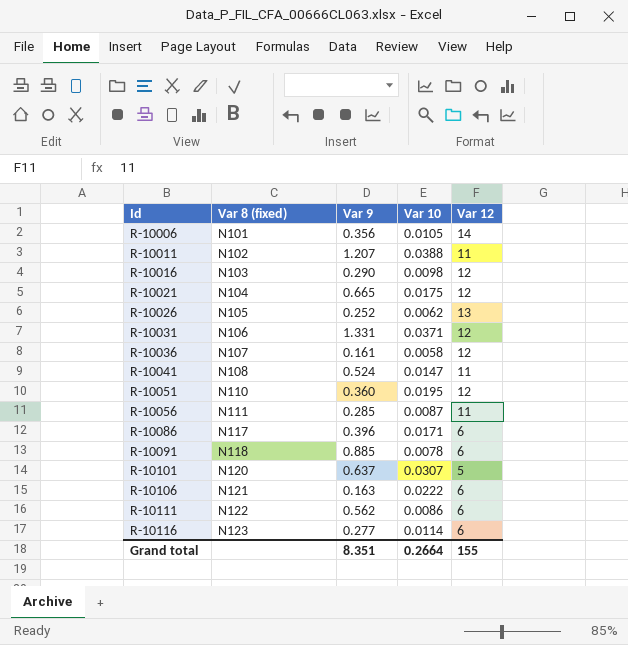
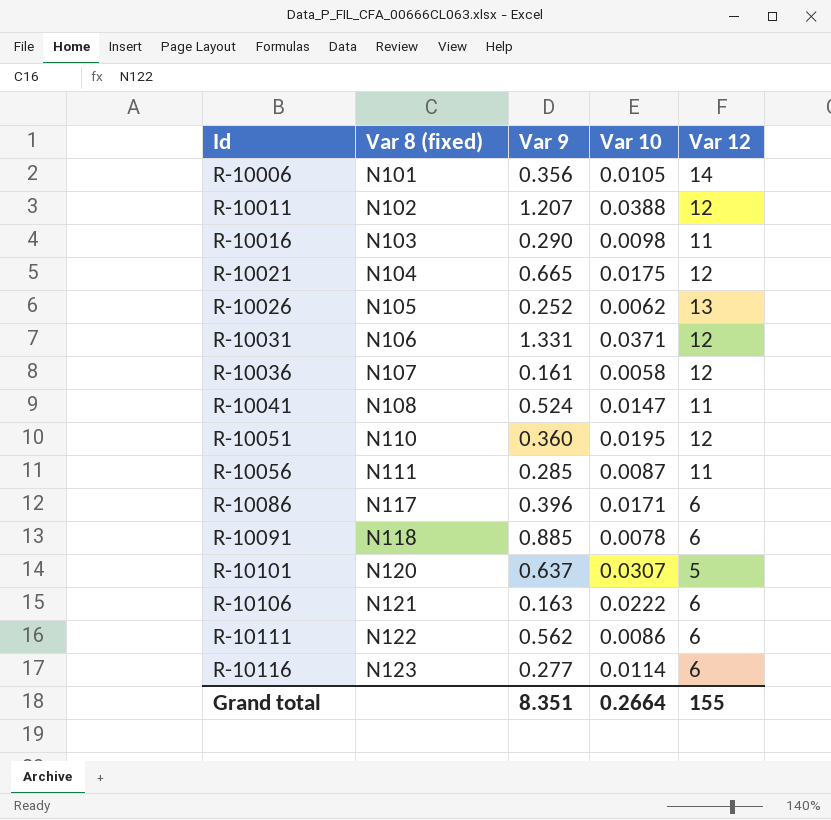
R-10011 | Var 12: 11 -> 12
R-10016 | Var 12: 12 -> 11

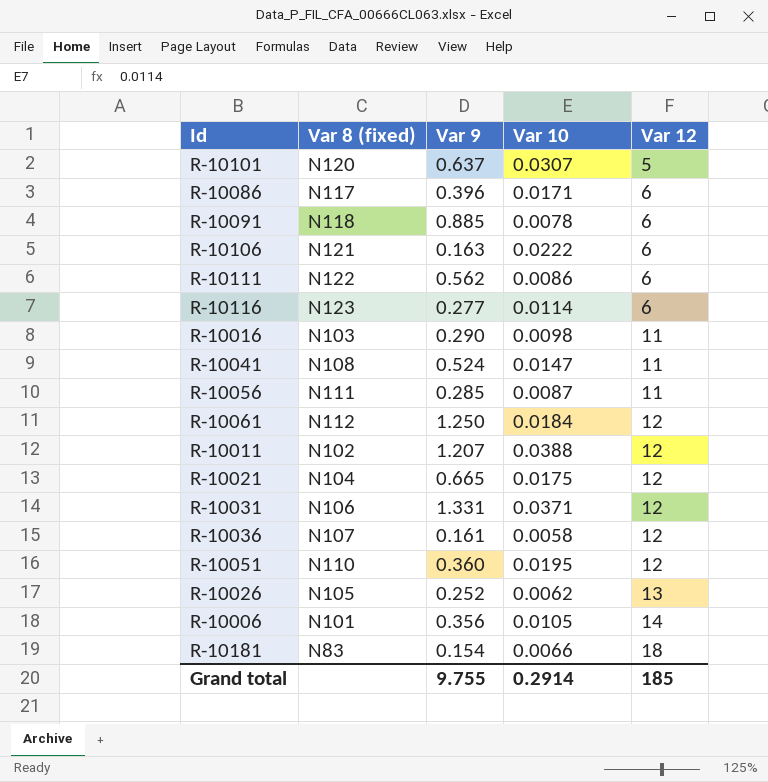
row order: Id ascending -> Var 12 ascending
row R-10061: none -> N112 | 1.250 | 0.0184 | 12
row R-10181: none -> N83 | 0.154 | 0.0066 | 18
Grand total | Var 9: 8.351 -> 9.755
Grand total | Var 10: 0.2664 -> 0.2914
Grand total | Var 12: 155 -> 185

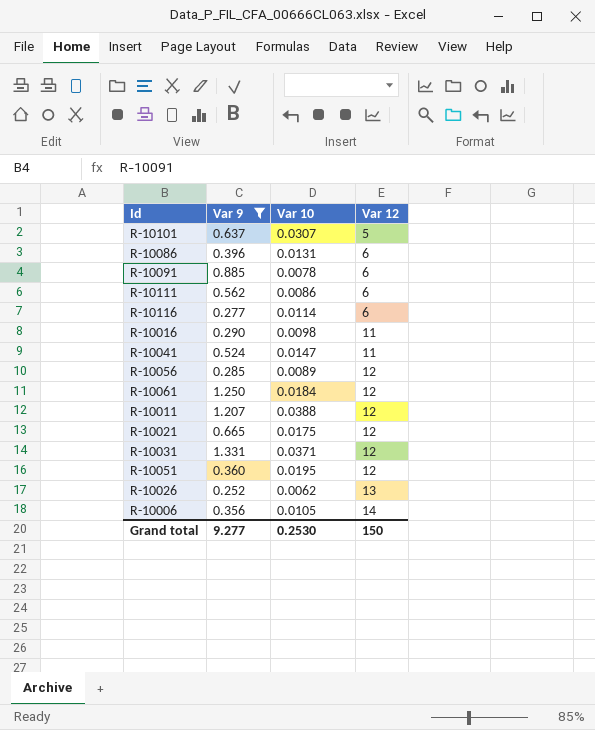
filter: none -> Var 9 >= 0.252
column Var 8 (fixed) | position: 2 -> none
R-10086 | Var 10: 0.0171 -> 0.0131
R-10056 | Var 10: 0.0087 -> 0.0089
R-10056 | Var 12: 11 -> 12
Grand total | Var 9: 9.755 -> 9.277
Grand total | Var 10: 0.2914 -> 0.2530
Grand total | Var 12: 185 -> 150

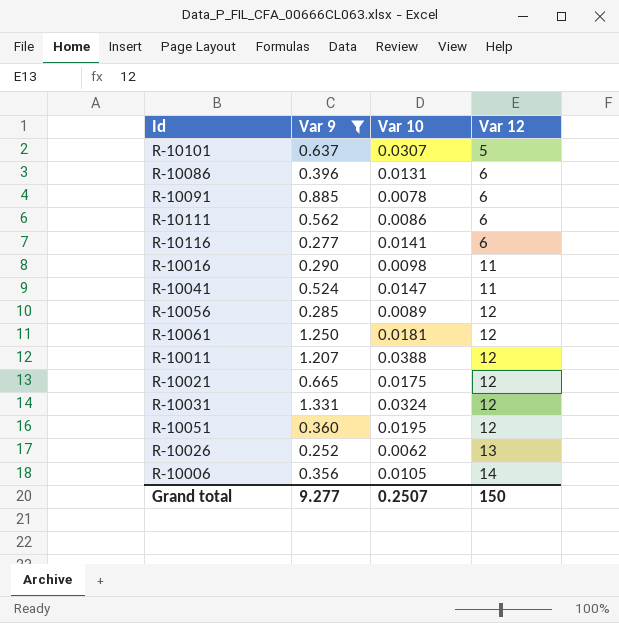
R-10116 | Var 10: 0.0114 -> 0.0141
R-10061 | Var 10: 0.0184 -> 0.0181
R-10031 | Var 10: 0.0371 -> 0.0324
Grand total | Var 10: 0.2530 -> 0.2507

